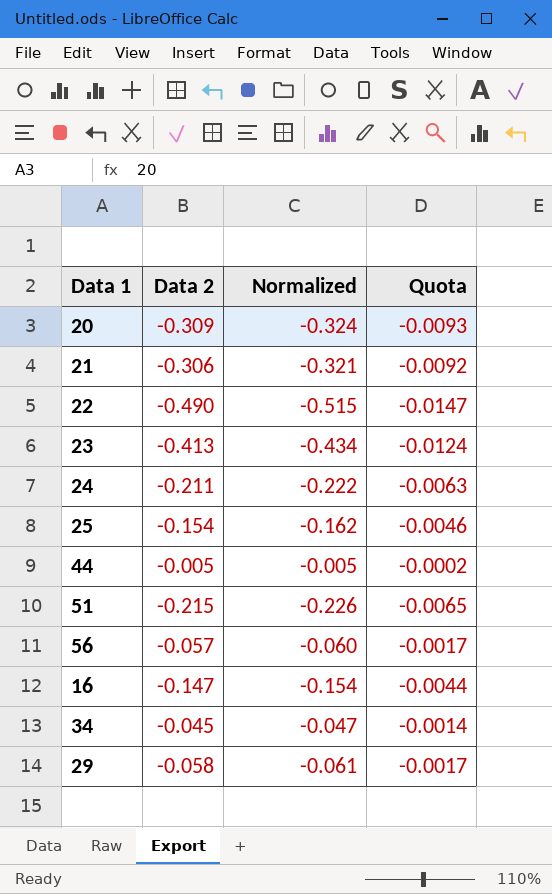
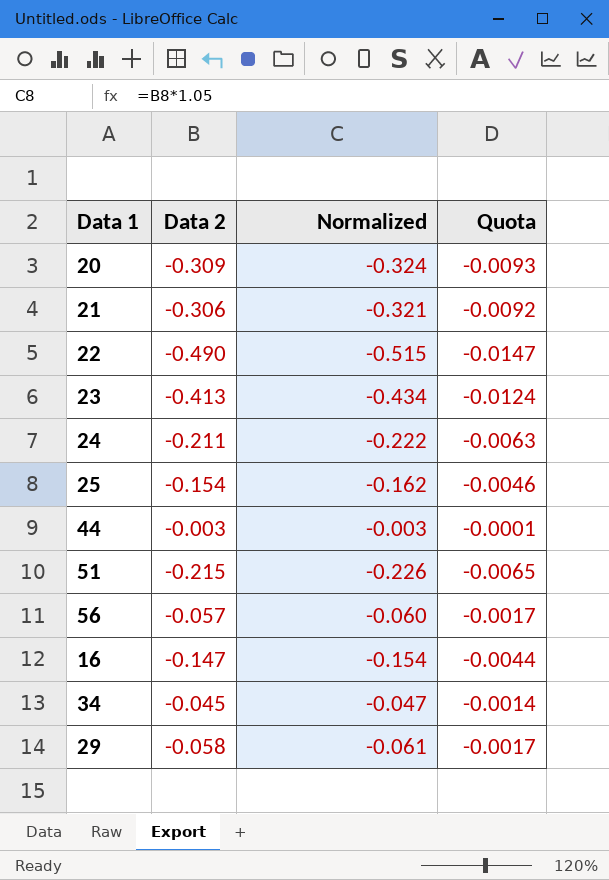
44 | Data 2: -0.005 -> -0.003
44 | Normalized: -0.005 -> -0.003
44 | Quota: -0.0002 -> -0.0001

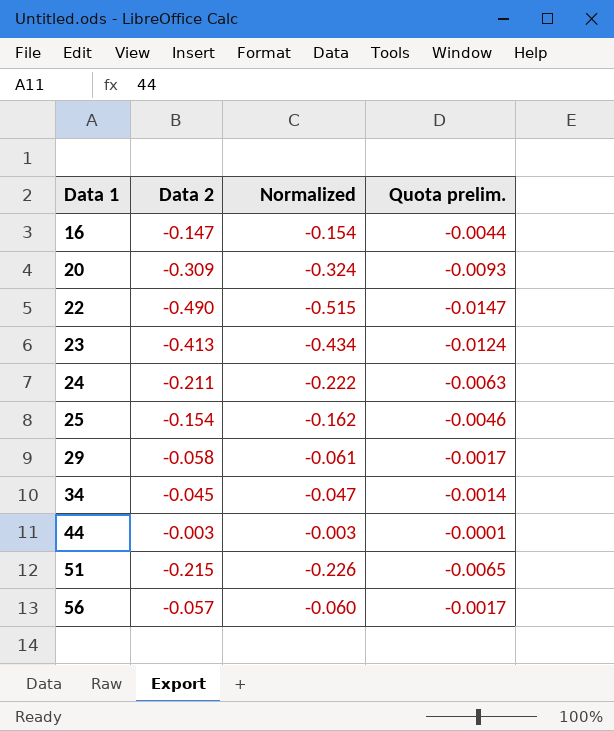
row order: none -> Data 1 ascending
column name: Quota -> Quota prelim.
row 21: -0.306 | -0.321 | -0.0092 -> none

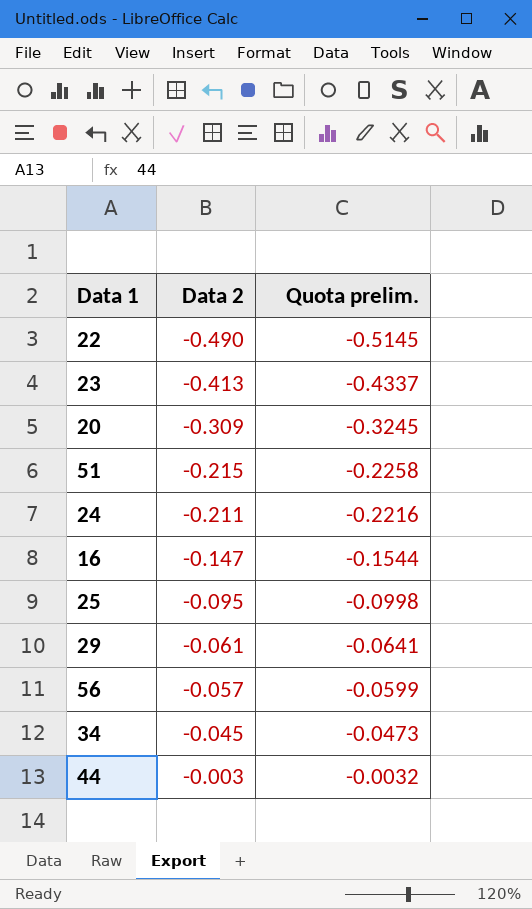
row order: Data 1 ascending -> Data 2 ascending
column Normalized | formula: [Data 2] * 1.05 -> none
column Quota prelim. | formula: [Data 2] * 0.03 -> [Data 2] * 1.05
25 | Data 2: -0.154 -> -0.095
29 | Data 2: -0.058 -> -0.061

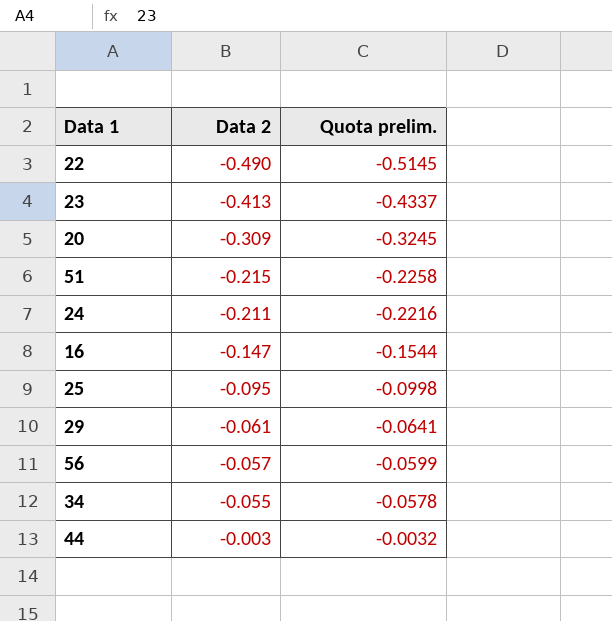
34 | Data 2: -0.045 -> -0.055
34 | Quota prelim.: -0.0473 -> -0.0578

